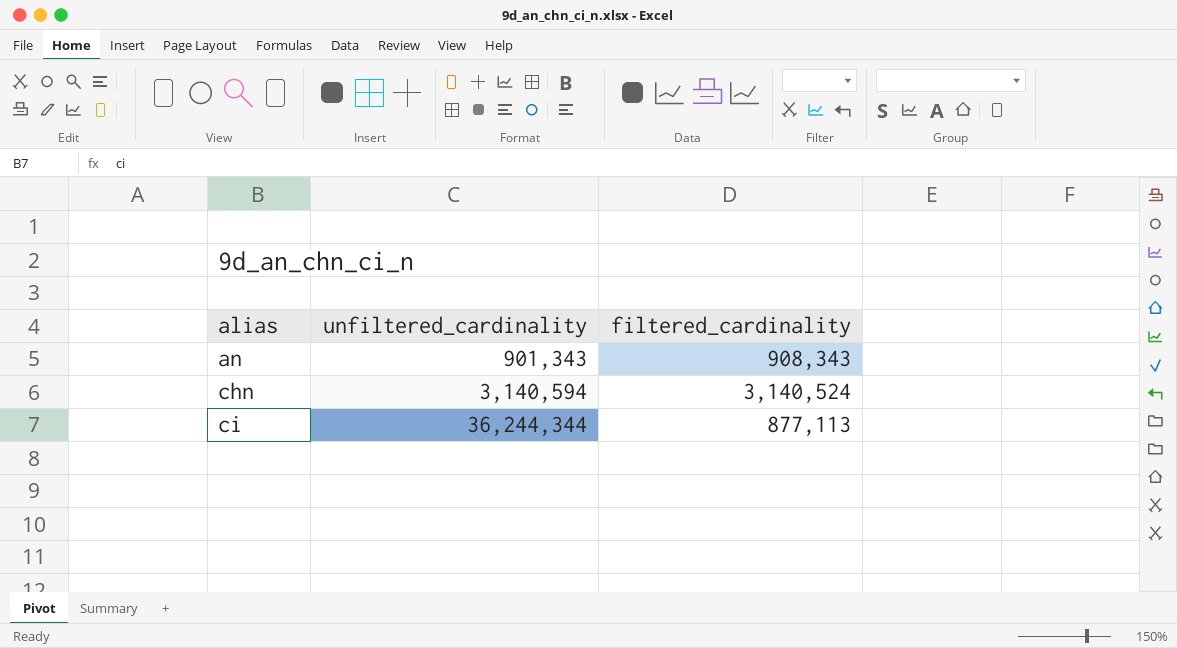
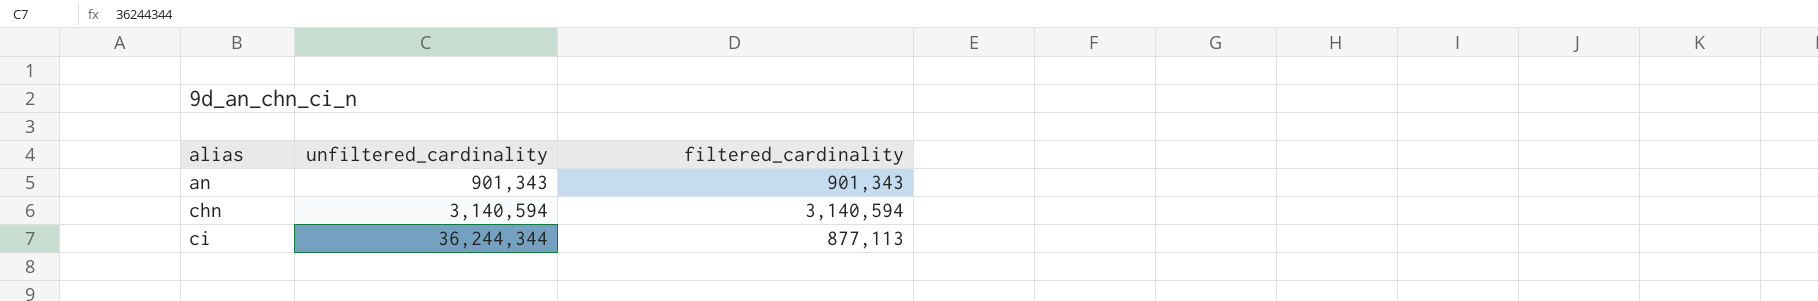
an | filtered_cardinality: 908,343 -> 901,343
chn | filtered_cardinality: 3,140,524 -> 3,140,594

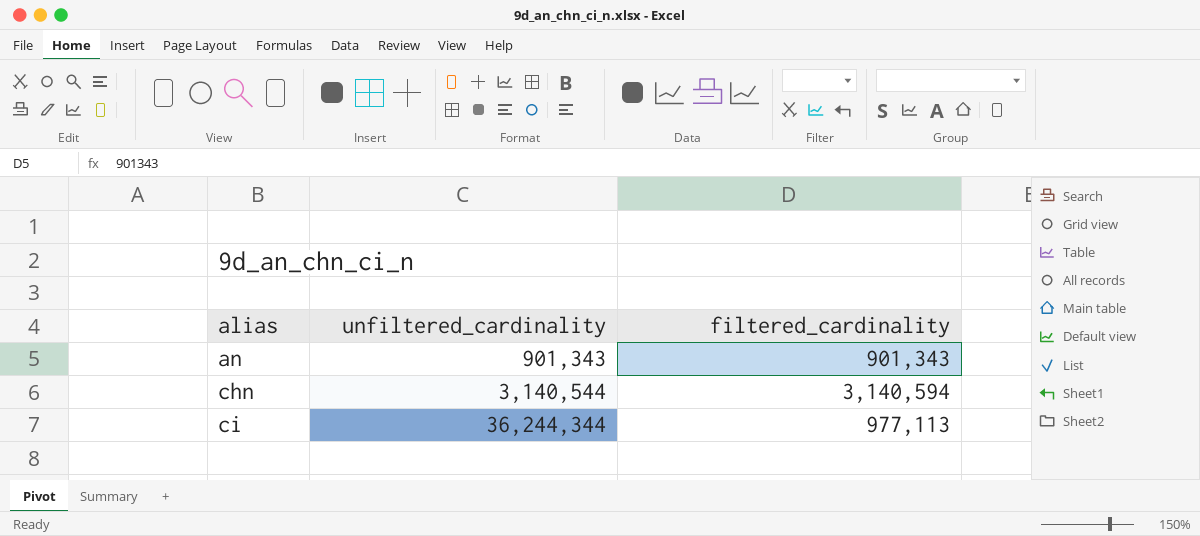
chn | unfiltered_cardinality: 3,140,594 -> 3,140,544
ci | filtered_cardinality: 877,113 -> 977,113

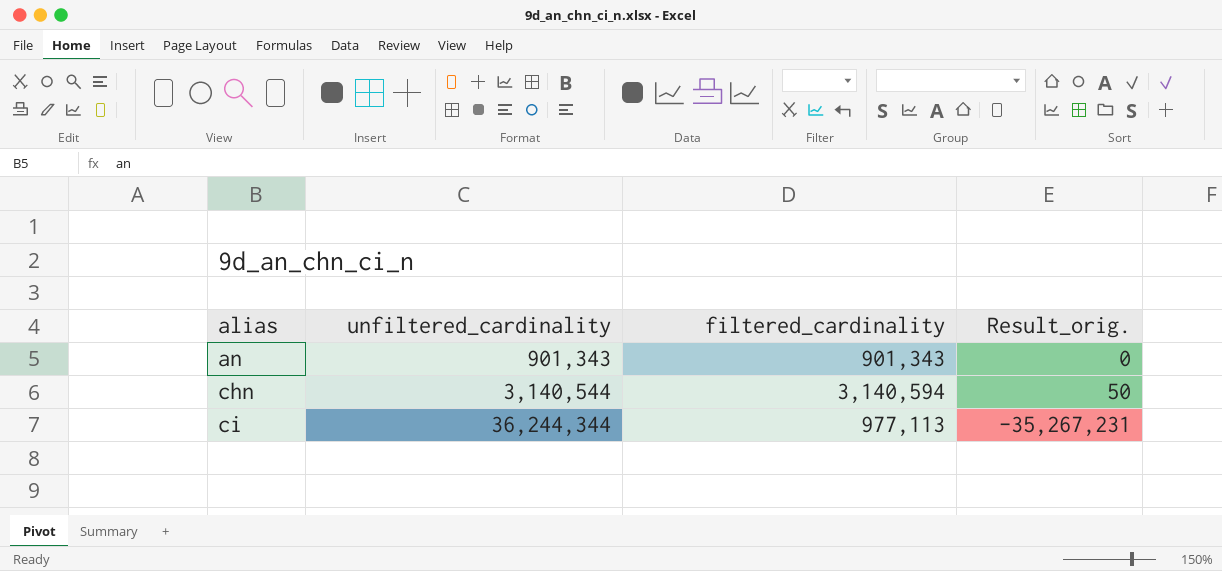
column Result_orig. | formula: none -> [filtered_cardinality] - [unfiltered_cardinality]

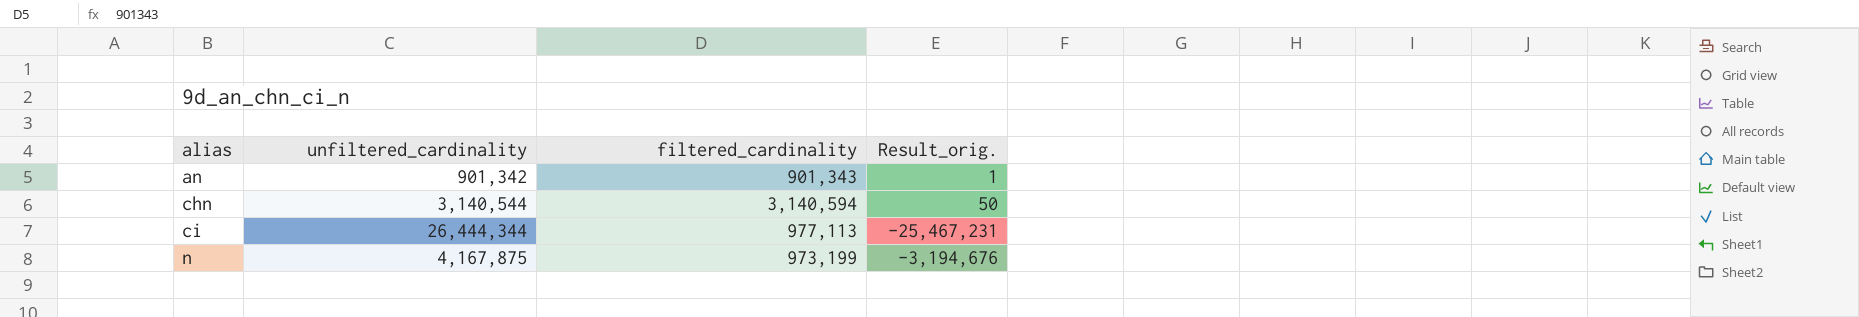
an | unfiltered_cardinality: 901,343 -> 901,342
an | Result_orig.: 0 -> 1
ci | unfiltered_cardinality: 36,244,344 -> 26,444,344
ci | Result_orig.: -35,267,231 -> -25,467,231
row n: none -> 4,167,875 | 973,199 | -3,194,676

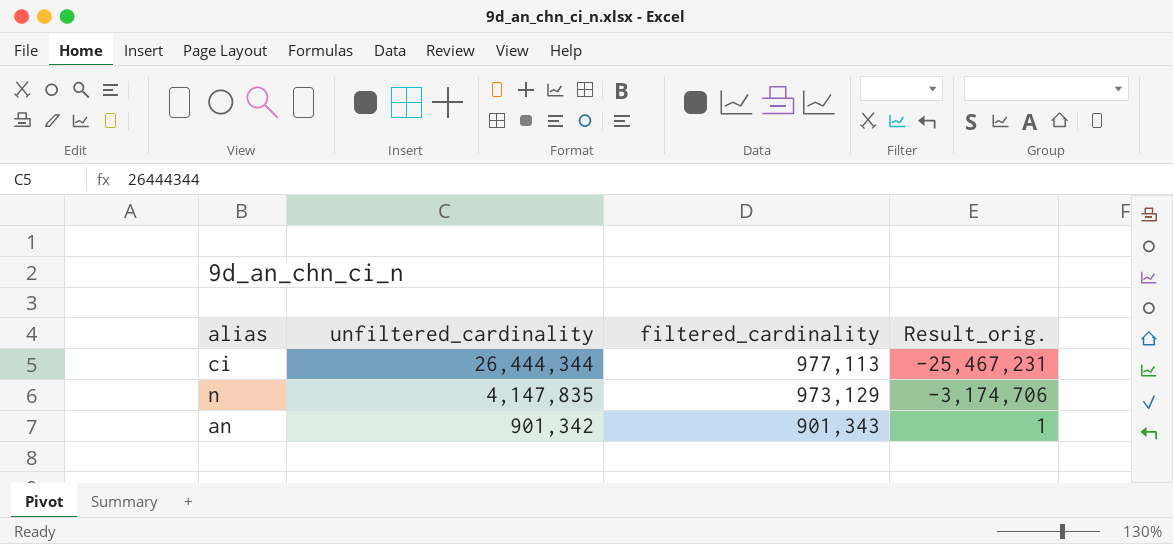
row order: alias ascending -> unfiltered_cardinality descending
row chn: 3,140,544 | 3,140,594 | 50 -> none
n | unfiltered_cardinality: 4,167,875 -> 4,147,835
n | filtered_cardinality: 973,199 -> 973,129
n | Result_orig.: -3,194,676 -> -3,174,706

